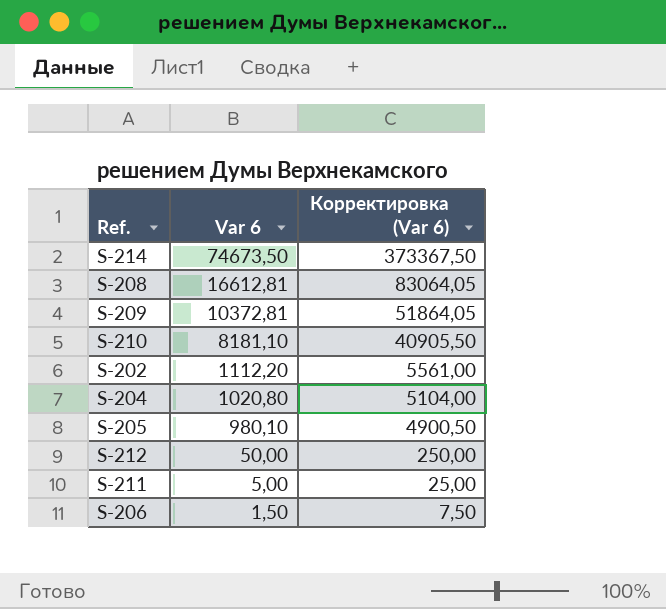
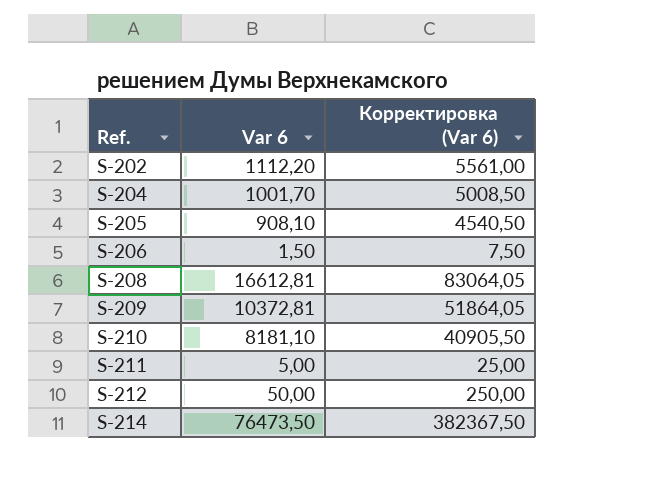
row order: Var 6 descending -> Ref. ascending
S-204 | Var 6: 1020,80 -> 1001,70
S-204 | Корректировка (Var 6): 5104,00 -> 5008,50
S-205 | Var 6: 980,10 -> 908,10
S-205 | Корректировка (Var 6): 4900,50 -> 4540,50
S-214 | Var 6: 74673,50 -> 76473,50
S-214 | Корректировка (Var 6): 373367,50 -> 382367,50

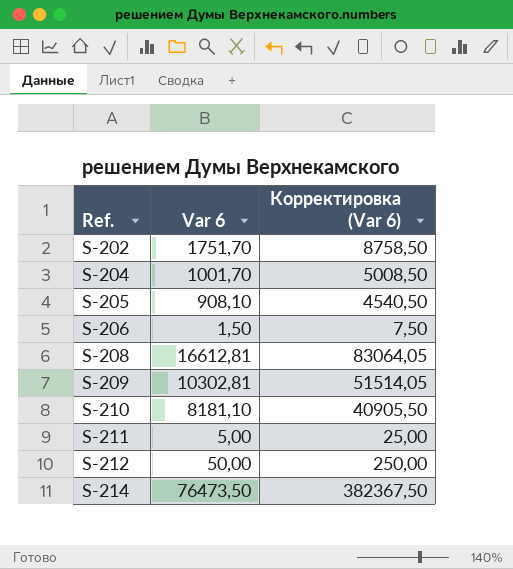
S-202 | Var 6: 1112,20 -> 1751,70
S-202 | Корректировка (Var 6): 5561,00 -> 8758,50
S-209 | Var 6: 10372,81 -> 10302,81
S-209 | Корректировка (Var 6): 51864,05 -> 51514,05

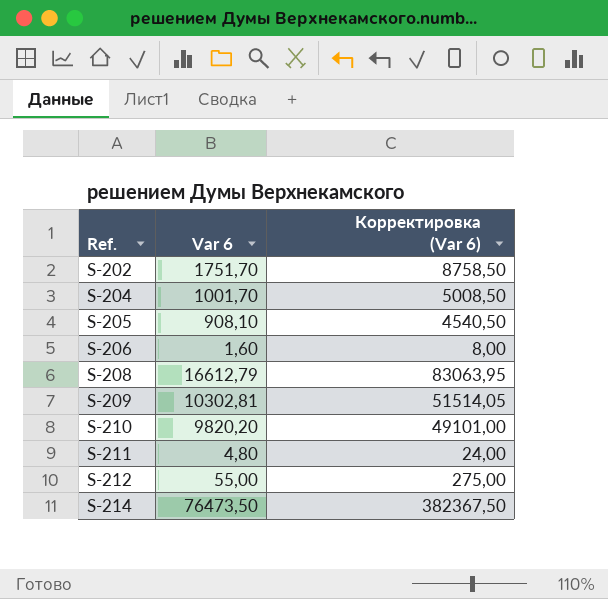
S-206 | Var 6: 1,50 -> 1,60
S-206 | Корректировка (Var 6): 7,50 -> 8,00
S-208 | Var 6: 16612,81 -> 16612,79
S-208 | Корректировка (Var 6): 83064,05 -> 83063,95
S-210 | Var 6: 8181,10 -> 9820,20
S-210 | Корректировка (Var 6): 40905,50 -> 49101,00
S-211 | Var 6: 5,00 -> 4,80
S-211 | Корректировка (Var 6): 25,00 -> 24,00
S-212 | Var 6: 50,00 -> 55,00
S-212 | Корректировка (Var 6): 250,00 -> 275,00

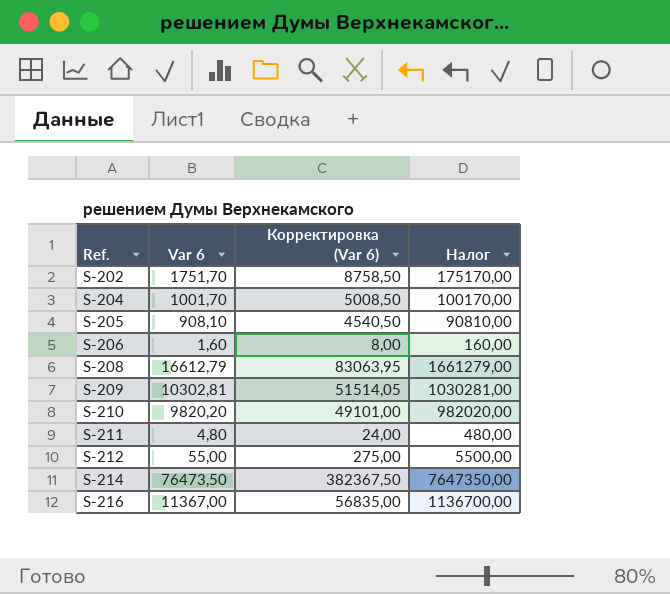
column Налог | formula: none -> [Var 6] * 100
row S-216: none -> 11367,00 | 56835,00 | 1136700,00

